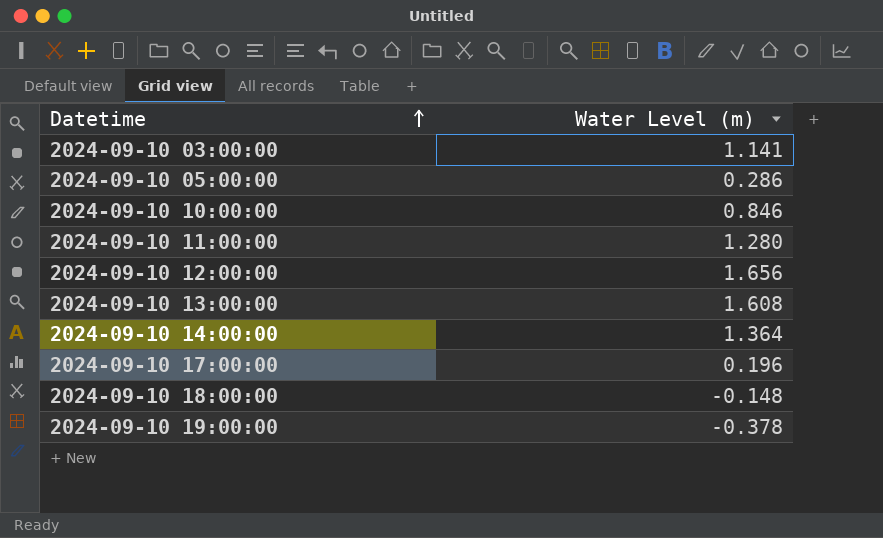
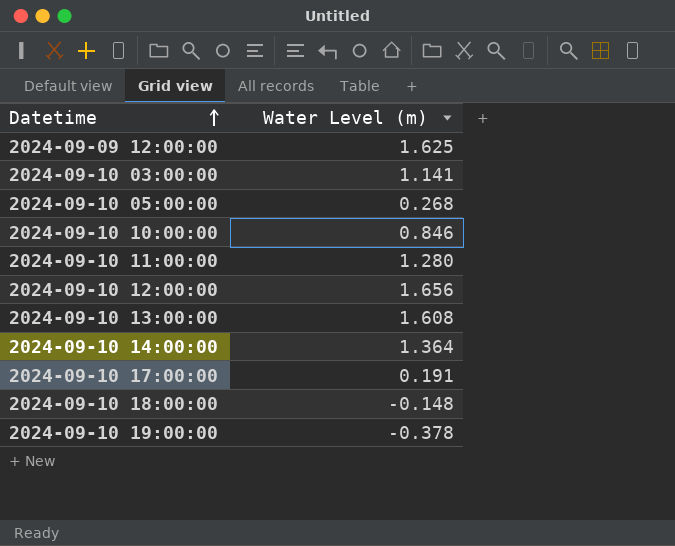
row 2024-09-09 12:00:00: none -> 1.625
2024-09-10 05:00:00 | Water Level (m): 0.286 -> 0.268
2024-09-10 17:00:00 | Water Level (m): 0.196 -> 0.191

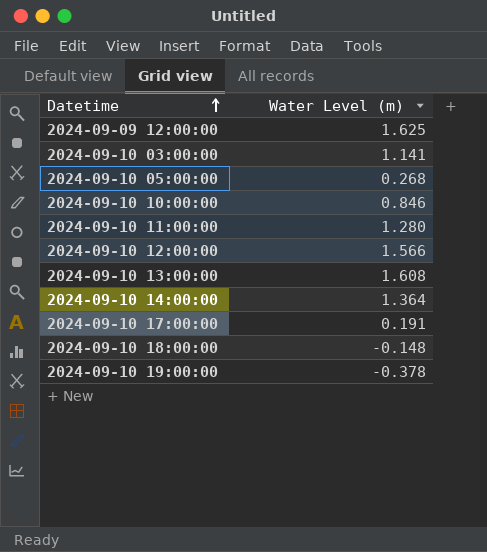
2024-09-10 12:00:00 | Water Level (m): 1.656 -> 1.566

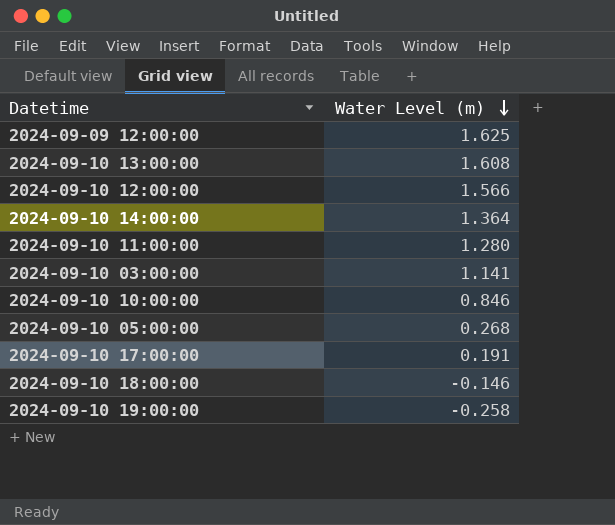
row order: Datetime ascending -> Water Level (m) descending
2024-09-10 18:00:00 | Water Level (m): -0.148 -> -0.146
2024-09-10 19:00:00 | Water Level (m): -0.378 -> -0.258

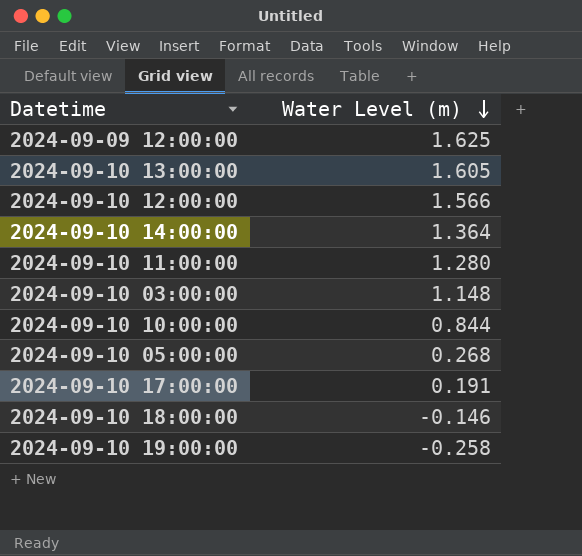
2024-09-10 13:00:00 | Water Level (m): 1.608 -> 1.605
2024-09-10 03:00:00 | Water Level (m): 1.141 -> 1.148
2024-09-10 10:00:00 | Water Level (m): 0.846 -> 0.844

